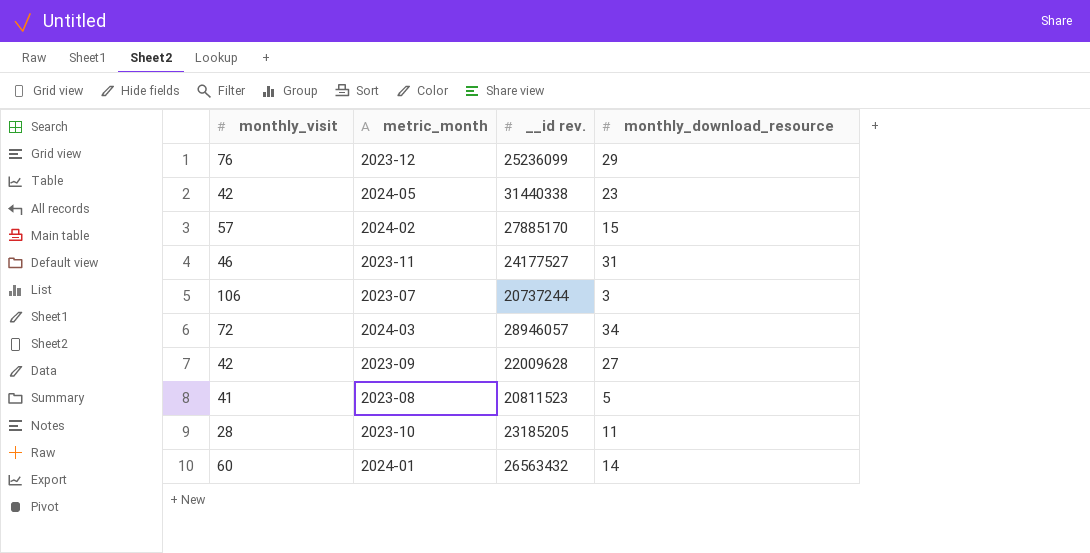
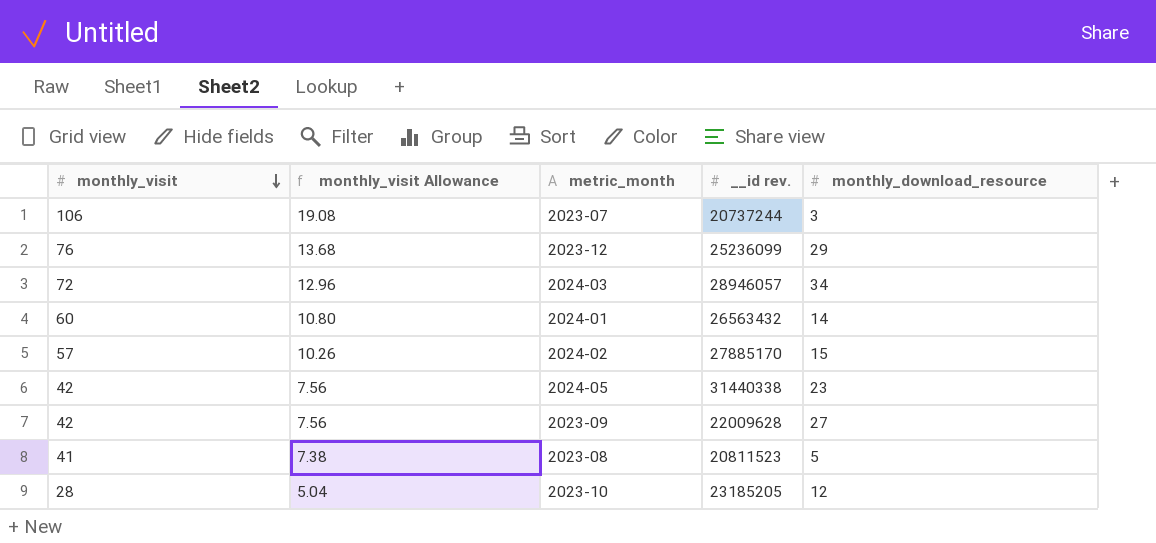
row order: none -> monthly_visit descending
column monthly_visit Allowance | formula: none -> [monthly_visit] * 0.18
row 2023-11: 46 | 24177527 | 31 -> none
2023-10 | monthly_download_resource: 11 -> 12

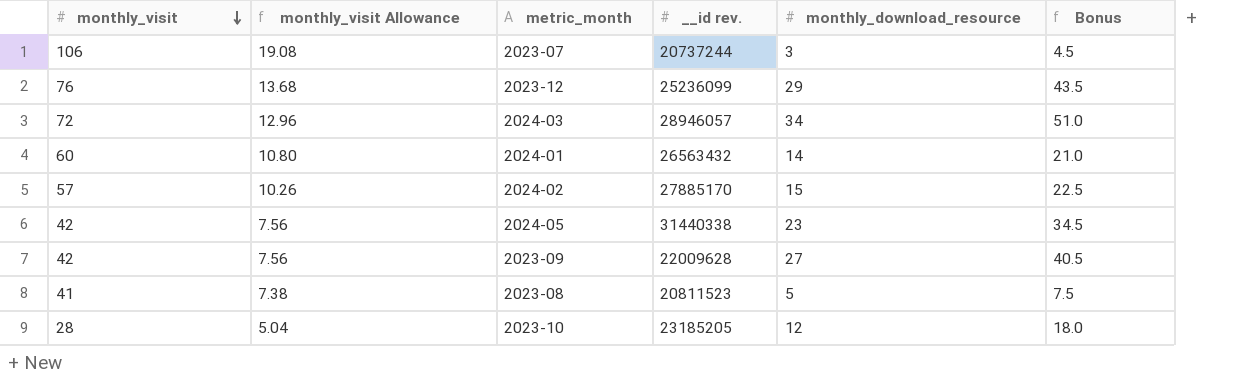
column Bonus | formula: none -> [monthly_download_resource] * 1.5

